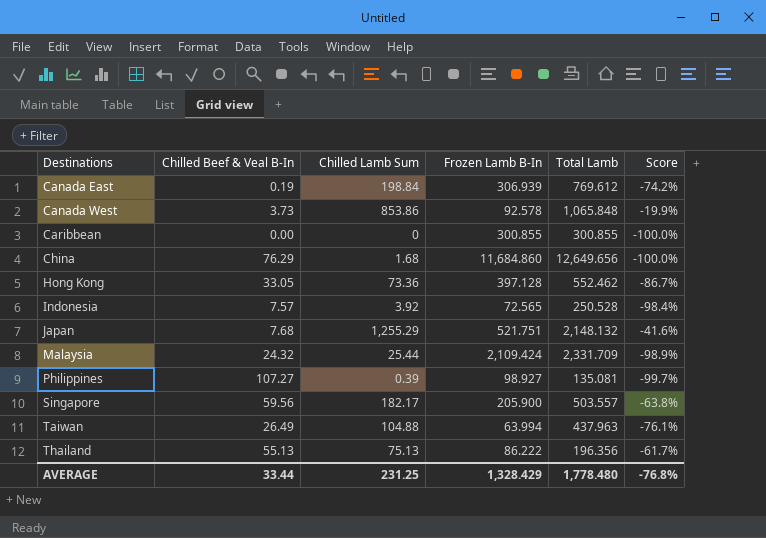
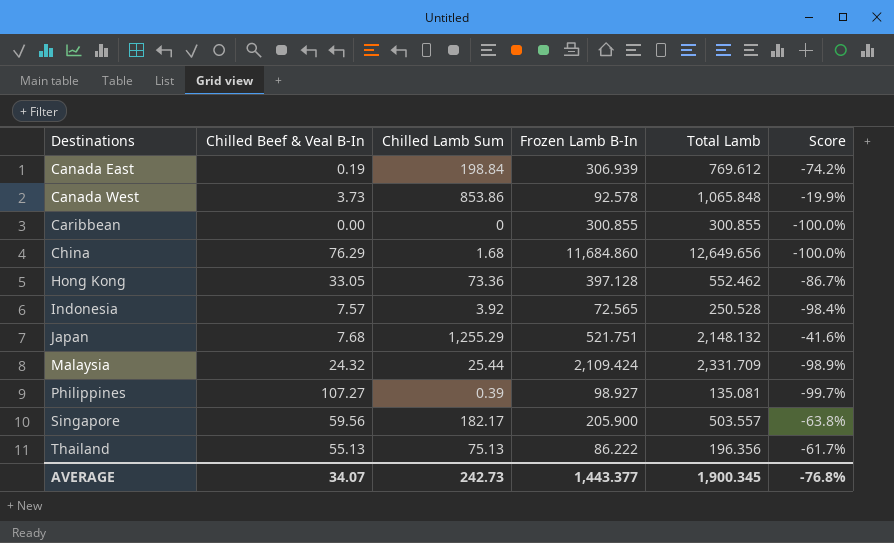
row Taiwan: 26.49 | 104.88 | 63.994 | 437.963 | -76.1% -> none
AVERAGE | Chilled Beef & Veal B-In: 33.44 -> 34.07
AVERAGE | Chilled Lamb Sum: 231.25 -> 242.73
AVERAGE | Frozen Lamb B-In: 1,328.429 -> 1,443.377
AVERAGE | Total Lamb: 1,778.480 -> 1,900.345

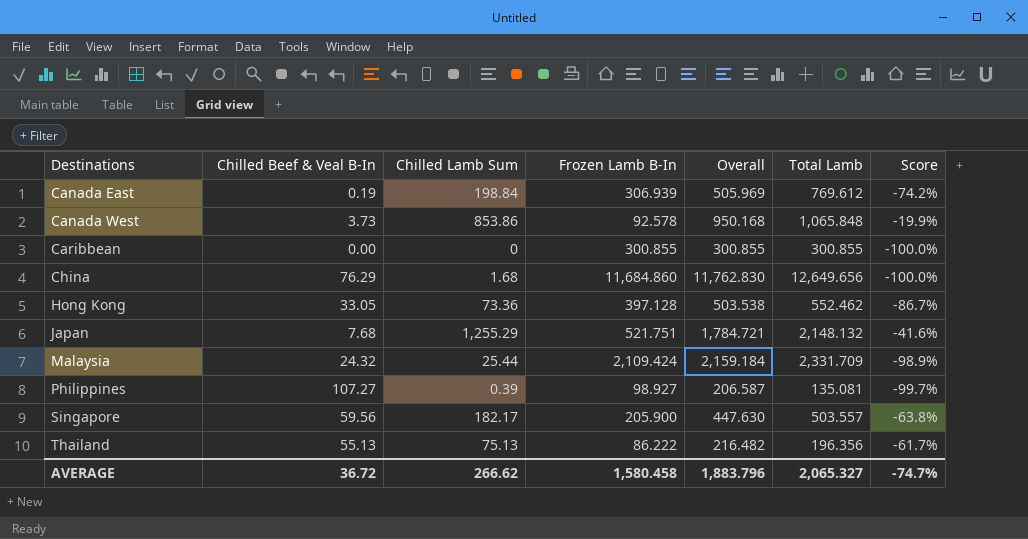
column Overall | formula: none -> [Chilled Beef & Veal B-In] + [Chilled Lamb Sum] + [Frozen Lamb B-In]
row Indonesia: 7.57 | 3.92 | 72.565 | 250.528 | -98.4% -> none
AVERAGE | Chilled Beef & Veal B-In: 34.07 -> 36.72
AVERAGE | Chilled Lamb Sum: 242.73 -> 266.62
AVERAGE | Frozen Lamb B-In: 1,443.377 -> 1,580.458
AVERAGE | Total Lamb: 1,900.345 -> 2,065.327
AVERAGE | Score: -76.8% -> -74.7%

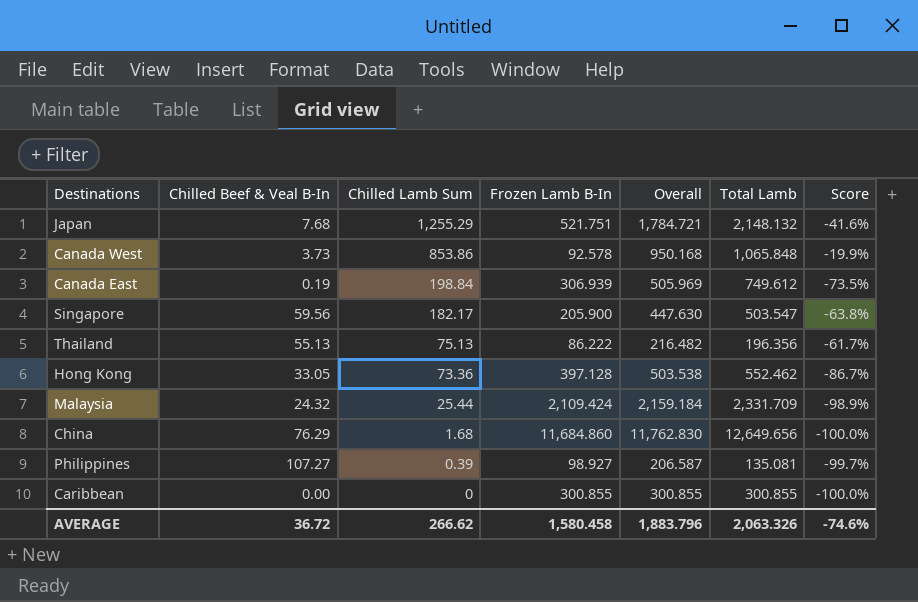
row order: Destinations ascending -> Chilled Lamb Sum descending
Canada East | Total Lamb: 769.612 -> 749.612
Canada East | Score: -74.2% -> -73.5%
Singapore | Total Lamb: 503.557 -> 503.547
AVERAGE | Total Lamb: 2,065.327 -> 2,063.326
AVERAGE | Score: -74.7% -> -74.6%

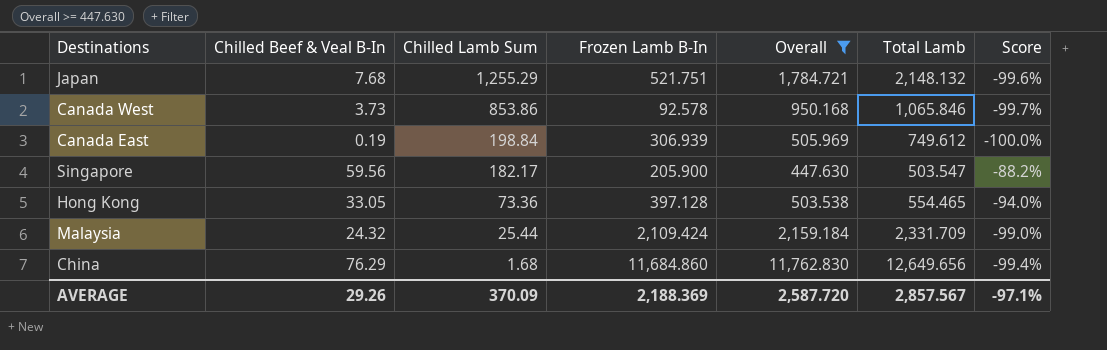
filter: none -> Overall >= 447.630
column Score | formula: ([Chilled Lamb Sum] - [Total Lamb]) / [Total Lamb] -> ([Chilled Beef & Veal B-In] - [Total Lamb]) / [Total Lamb]
Canada West | Total Lamb: 1,065.848 -> 1,065.846
Hong Kong | Total Lamb: 552.462 -> 554.465
AVERAGE | Chilled Beef & Veal B-In: 36.72 -> 29.26
AVERAGE | Chilled Lamb Sum: 266.62 -> 370.09
AVERAGE | Frozen Lamb B-In: 1,580.458 -> 2,188.369
AVERAGE | Overall: 1,883.796 -> 2,587.720
AVERAGE | Total Lamb: 2,063.326 -> 2,857.567
AVERAGE | Score: -74.6% -> -97.1%

